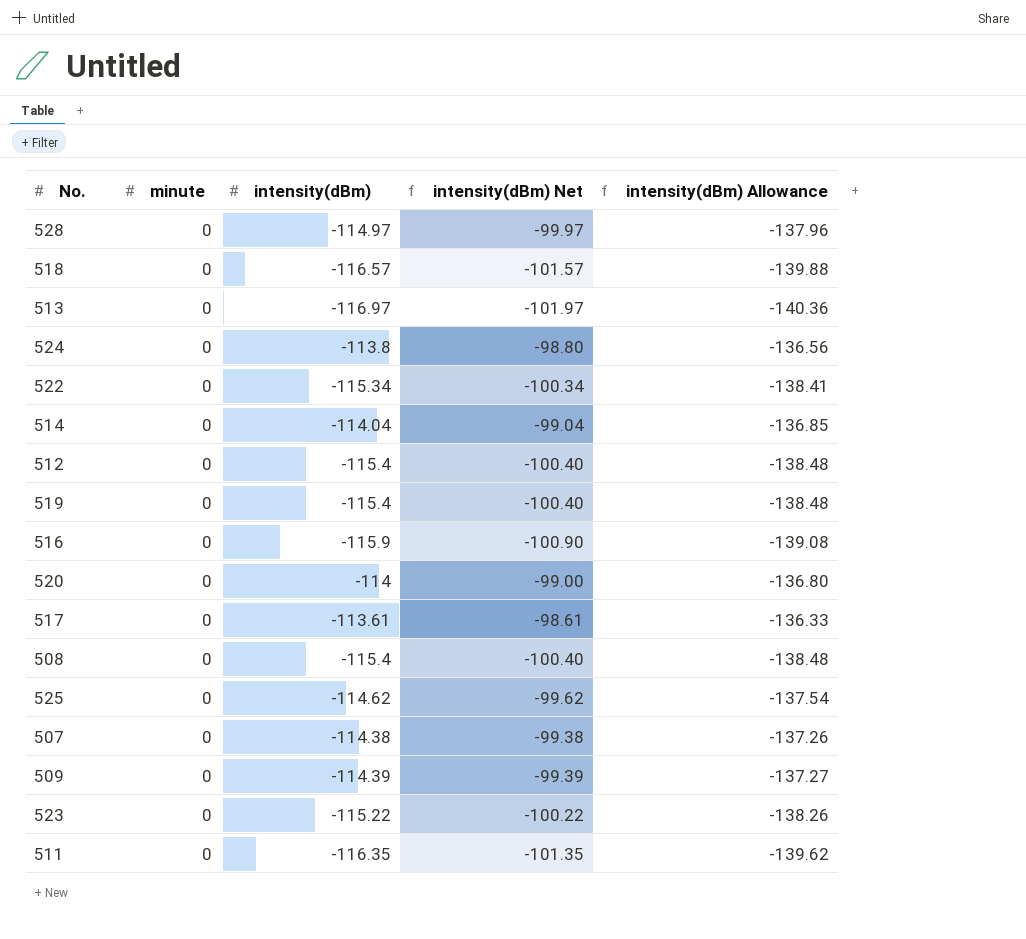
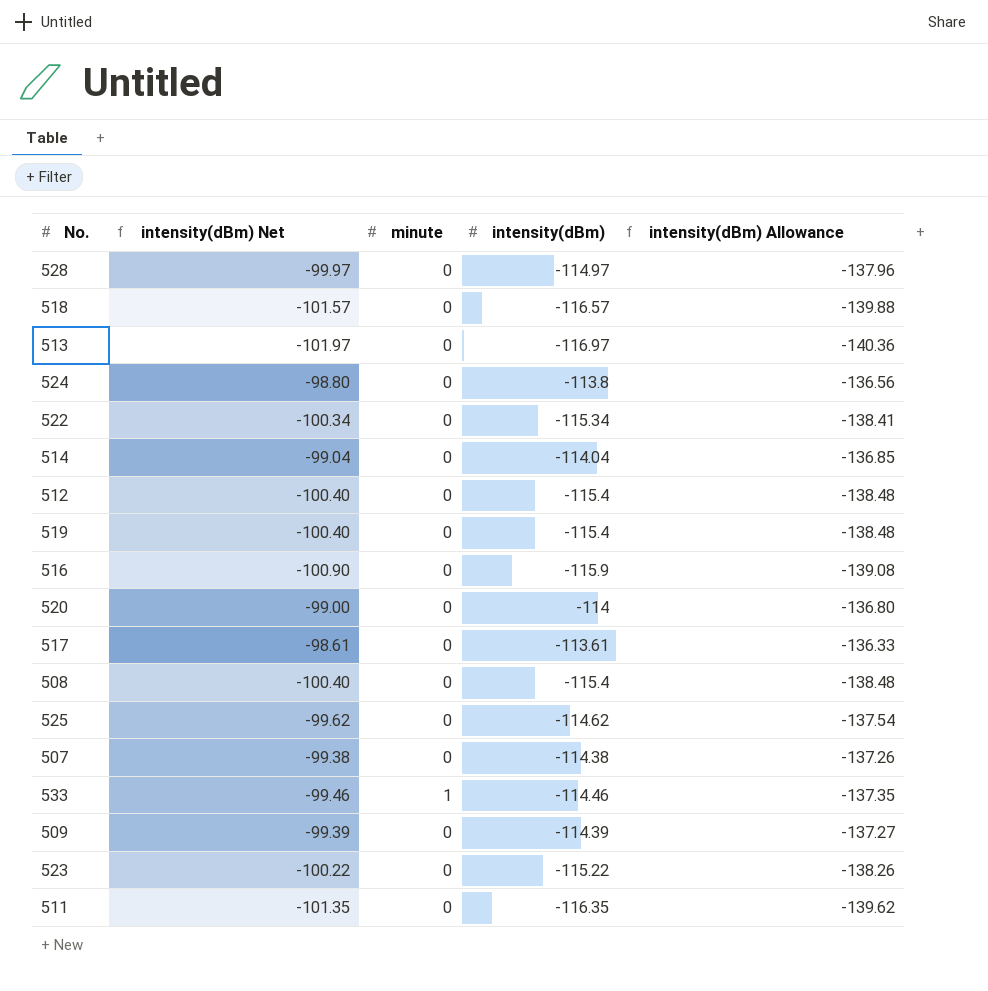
column intensity(dBm) Net | position: 4 -> 2
row 533: none -> -99.46 | 1 | -114.46 | -137.35

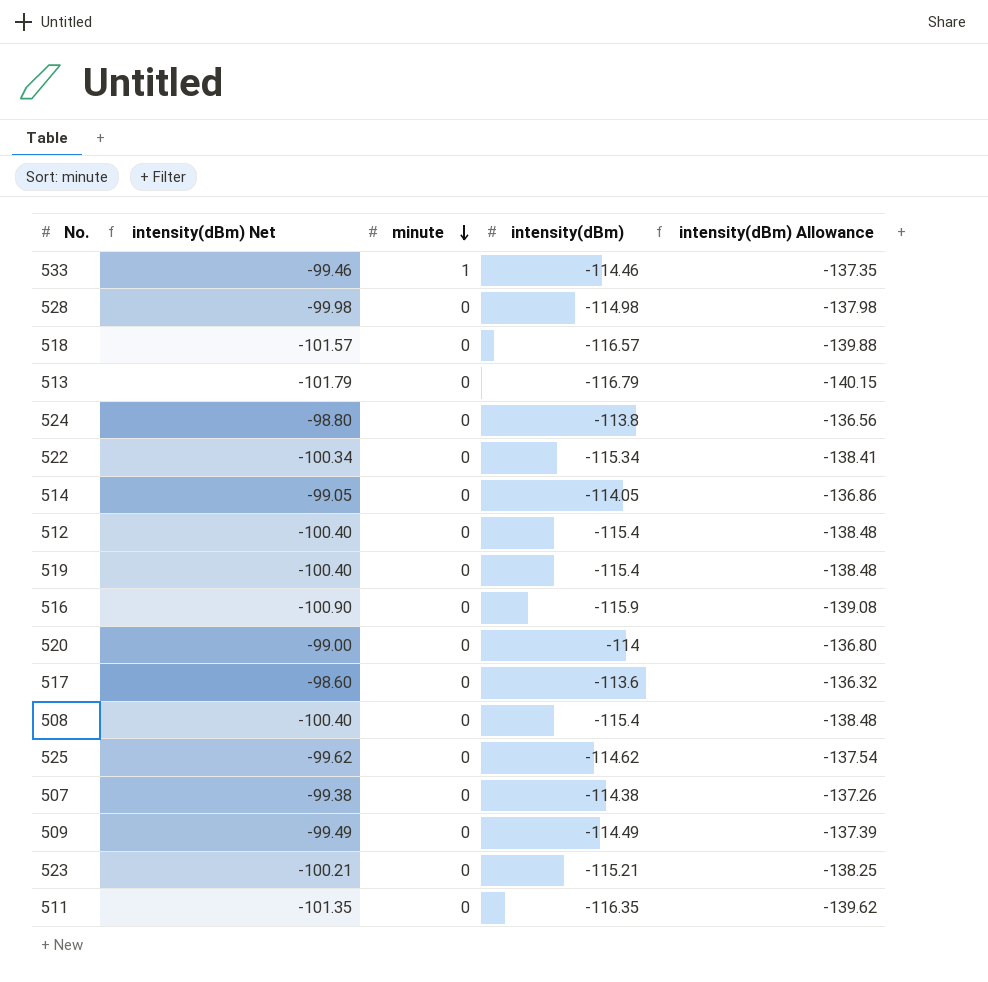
row order: none -> minute descending
528 | intensity(dBm) Net: -99.97 -> -99.98
528 | intensity(dBm): -114.97 -> -114.98
528 | intensity(dBm) Allowance: -137.96 -> -137.98
513 | intensity(dBm) Net: -101.97 -> -101.79
513 | intensity(dBm): -116.97 -> -116.79
513 | intensity(dBm) Allowance: -140.36 -> -140.15
514 | intensity(dBm) Net: -99.04 -> -99.05
514 | intensity(dBm): -114.04 -> -114.05
514 | intensity(dBm) Allowance: -136.85 -> -136.86
517 | intensity(dBm) Net: -98.61 -> -98.60
517 | intensity(dBm): -113.61 -> -113.6
517 | intensity(dBm) Allowance: -136.33 -> -136.32
509 | intensity(dBm) Net: -99.39 -> -99.49
509 | intensity(dBm): -114.39 -> -114.49
509 | intensity(dBm) Allowance: -137.27 -> -137.39
523 | intensity(dBm) Net: -100.22 -> -100.21
523 | intensity(dBm): -115.22 -> -115.21
523 | intensity(dBm) Allowance: -138.26 -> -138.25

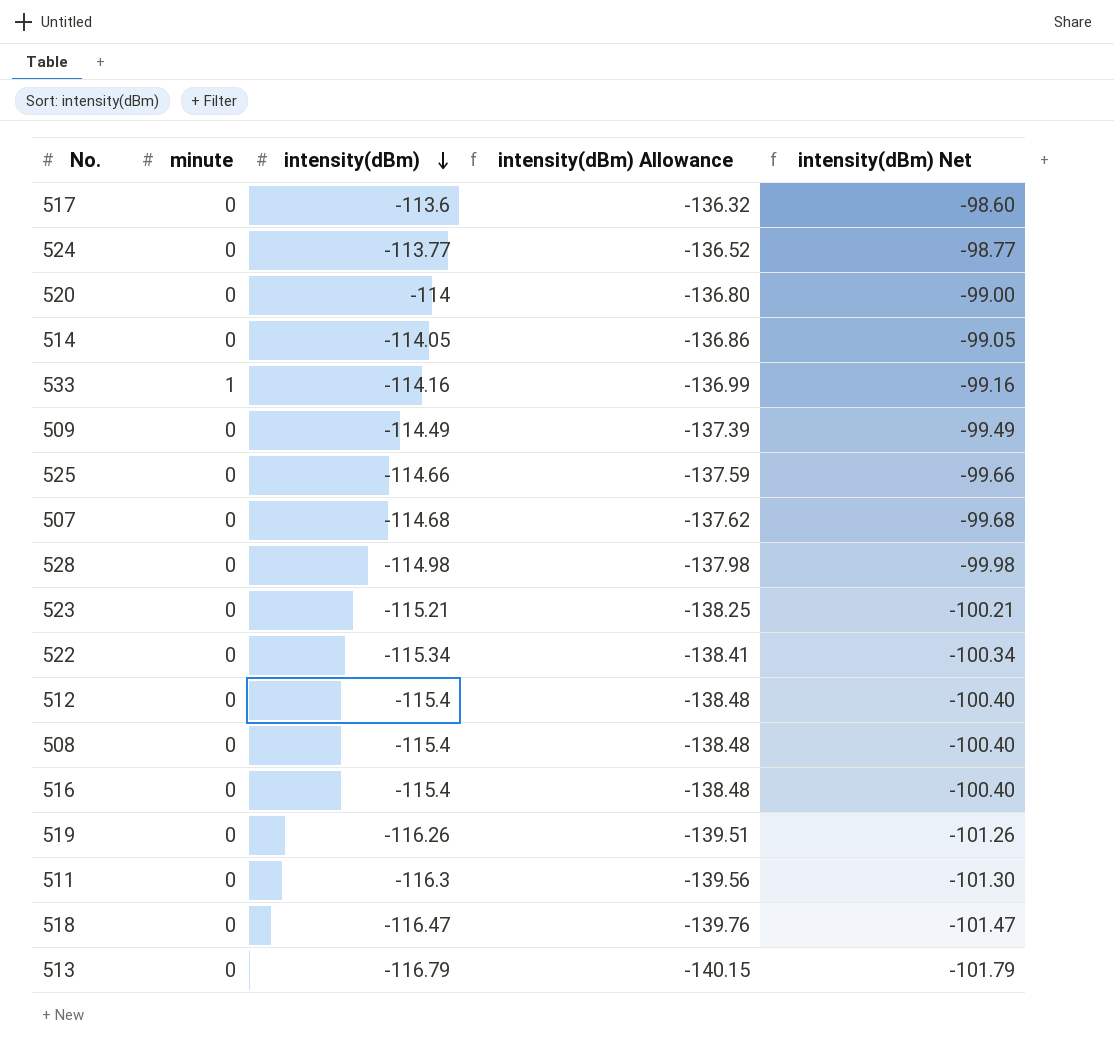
row order: minute descending -> intensity(dBm) descending
column intensity(dBm) Net | position: 2 -> 5
524 | intensity(dBm): -113.8 -> -113.77
524 | intensity(dBm) Allowance: -136.56 -> -136.52
524 | intensity(dBm) Net: -98.80 -> -98.77
533 | intensity(dBm): -114.46 -> -114.16
533 | intensity(dBm) Allowance: -137.35 -> -136.99
533 | intensity(dBm) Net: -99.46 -> -99.16
525 | intensity(dBm): -114.62 -> -114.66
525 | intensity(dBm) Allowance: -137.54 -> -137.59
525 | intensity(dBm) Net: -99.62 -> -99.66
507 | intensity(dBm): -114.38 -> -114.68
507 | intensity(dBm) Allowance: -137.26 -> -137.62
507 | intensity(dBm) Net: -99.38 -> -99.68
516 | intensity(dBm): -115.9 -> -115.4
516 | intensity(dBm) Allowance: -139.08 -> -138.48
516 | intensity(dBm) Net: -100.90 -> -100.40
519 | intensity(dBm): -115.4 -> -116.26
519 | intensity(dBm) Allowance: -138.48 -> -139.51
519 | intensity(dBm) Net: -100.40 -> -101.26
511 | intensity(dBm): -116.35 -> -116.3
511 | intensity(dBm) Allowance: -139.62 -> -139.56
511 | intensity(dBm) Net: -101.35 -> -101.30
518 | intensity(dBm): -116.57 -> -116.47
518 | intensity(dBm) Allowance: -139.88 -> -139.76
518 | intensity(dBm) Net: -101.57 -> -101.47

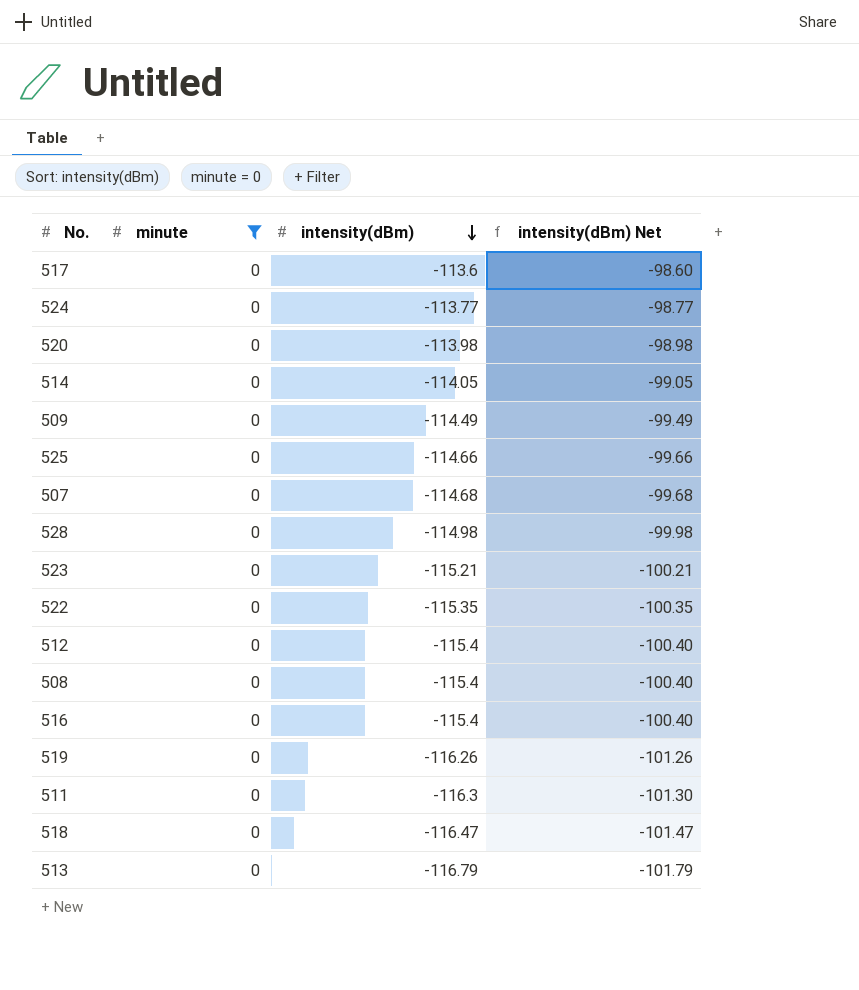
filter: none -> minute = 0
column intensity(dBm) Allowance | formula: [intensity(dBm)] * 1.2 -> none
520 | intensity(dBm): -114 -> -113.98
520 | intensity(dBm) Net: -99.00 -> -98.98
522 | intensity(dBm): -115.34 -> -115.35
522 | intensity(dBm) Net: -100.34 -> -100.35

